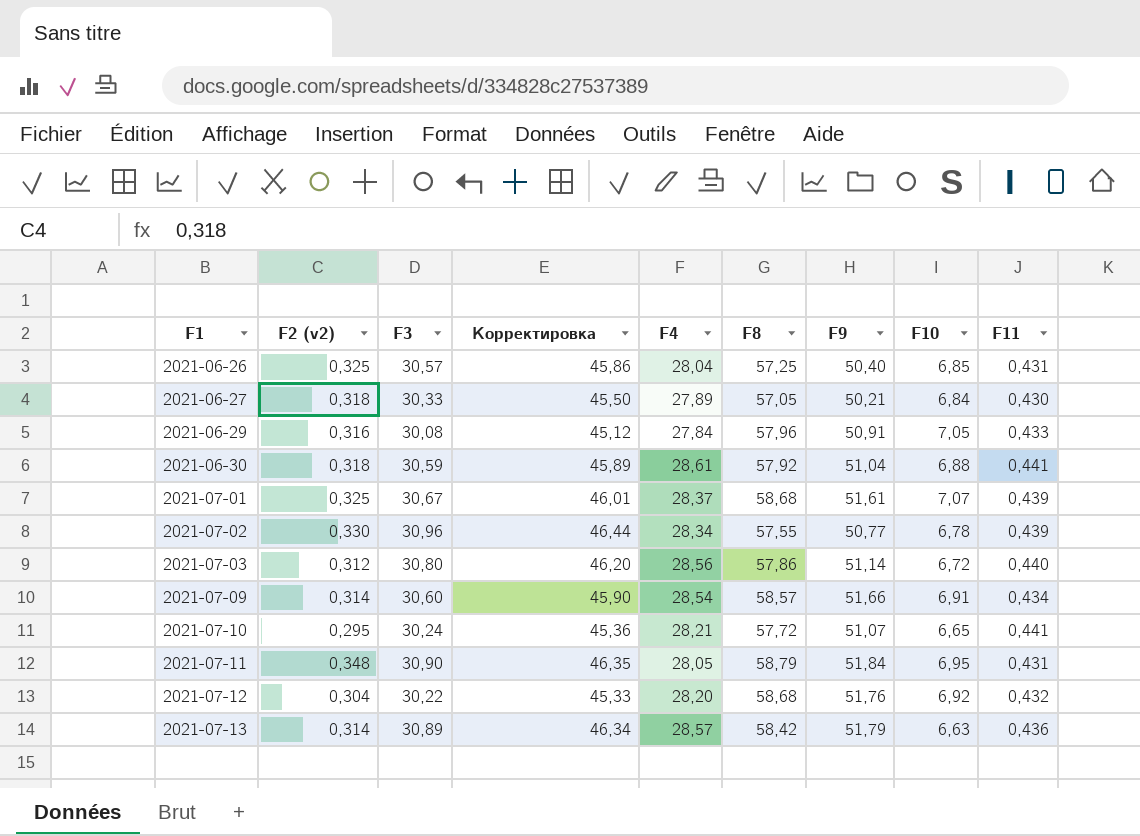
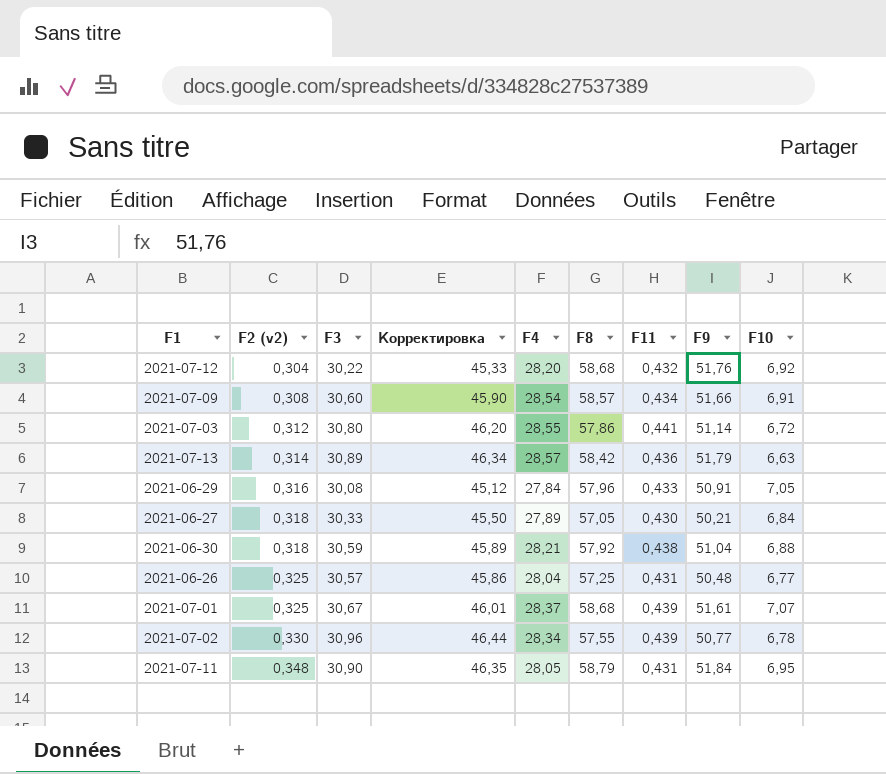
row order: F1 ascending -> F2 (v2) ascending
column F11 | position: 9 -> 7
row 2021-07-10: 0,295 | 30,24 | 45,36 | 28,21 | 57,72 | 51,07 | 6,65 | 0,441 -> none
2021-07-09 | F2 (v2): 0,314 -> 0,308
2021-07-03 | F4: 28,56 -> 28,55
2021-07-03 | F11: 0,440 -> 0,441
2021-06-30 | F4: 28,61 -> 28,21
2021-06-30 | F11: 0,441 -> 0,438
2021-06-26 | F9: 50,40 -> 50,48
2021-06-26 | F10: 6,85 -> 6,77

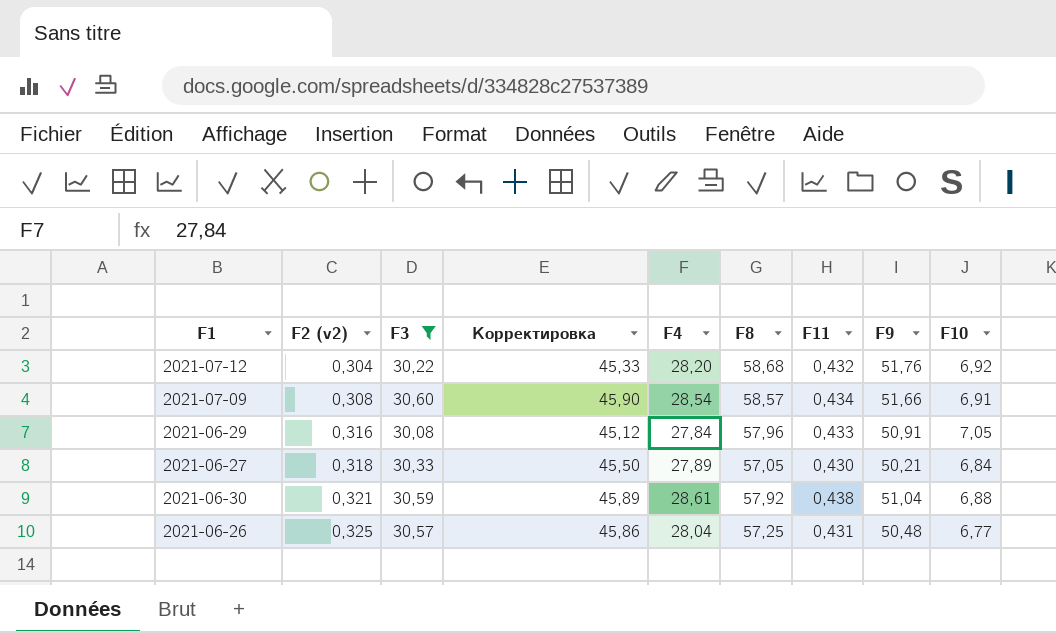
filter: none -> F3 <= 30,60
2021-06-30 | F2 (v2): 0,318 -> 0,321
2021-06-30 | F4: 28,21 -> 28,61

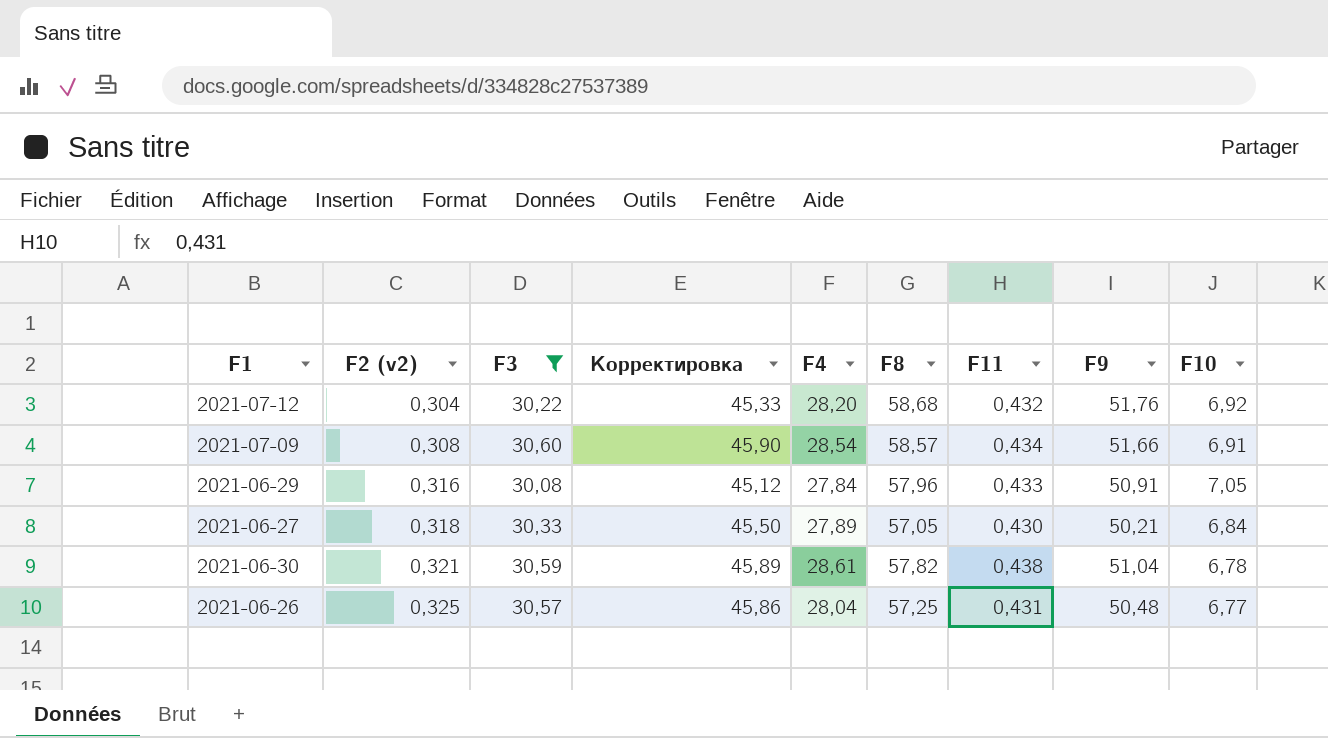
2021-06-30 | F8: 57,92 -> 57,82
2021-06-30 | F10: 6,88 -> 6,78

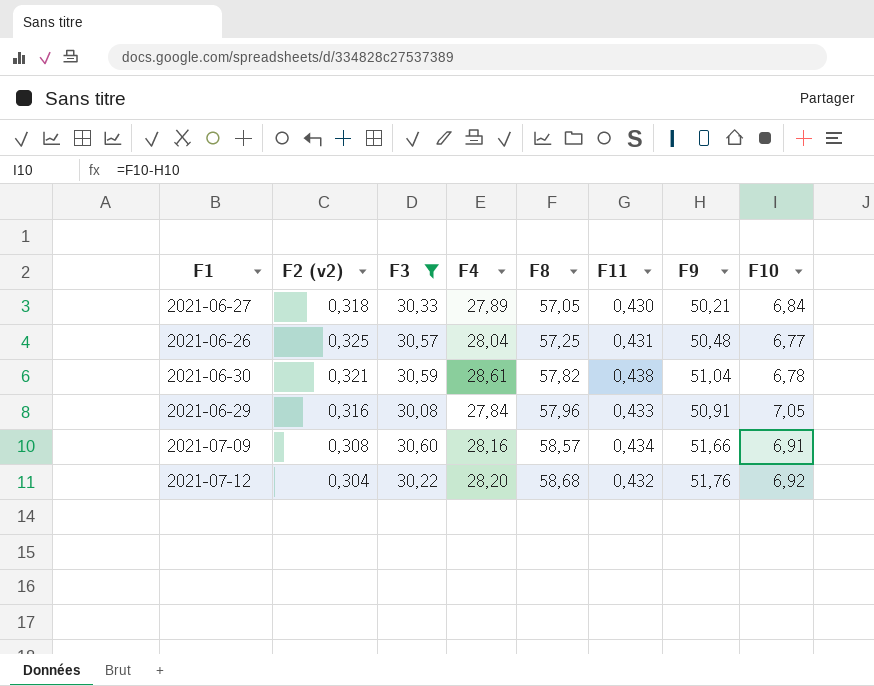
row order: F2 (v2) ascending -> F8 ascending
column Корректировка | formula: [F3] * 1,5 -> none
2021-07-09 | F4: 28,54 -> 28,16

